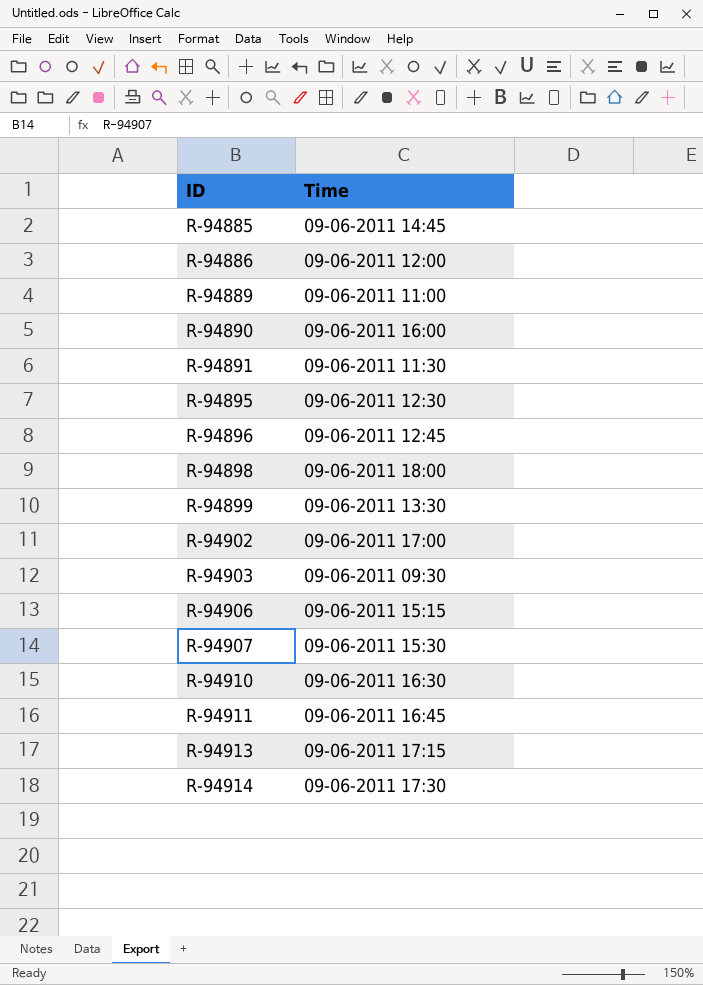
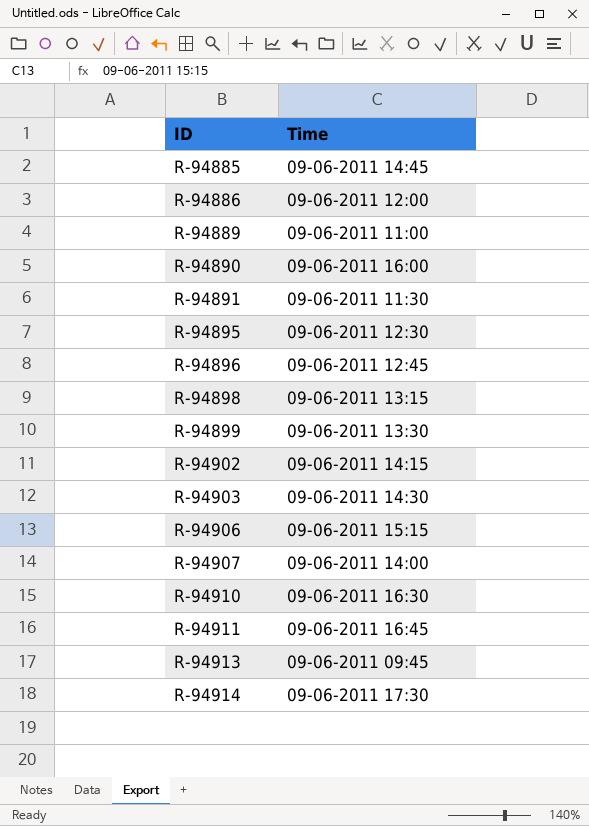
R-94898 | Time: 09-06-2011 18:00 -> 09-06-2011 13:15
R-94902 | Time: 09-06-2011 17:00 -> 09-06-2011 14:15
R-94903 | Time: 09-06-2011 09:30 -> 09-06-2011 14:30
R-94907 | Time: 09-06-2011 15:30 -> 09-06-2011 14:00
R-94913 | Time: 09-06-2011 17:15 -> 09-06-2011 09:45

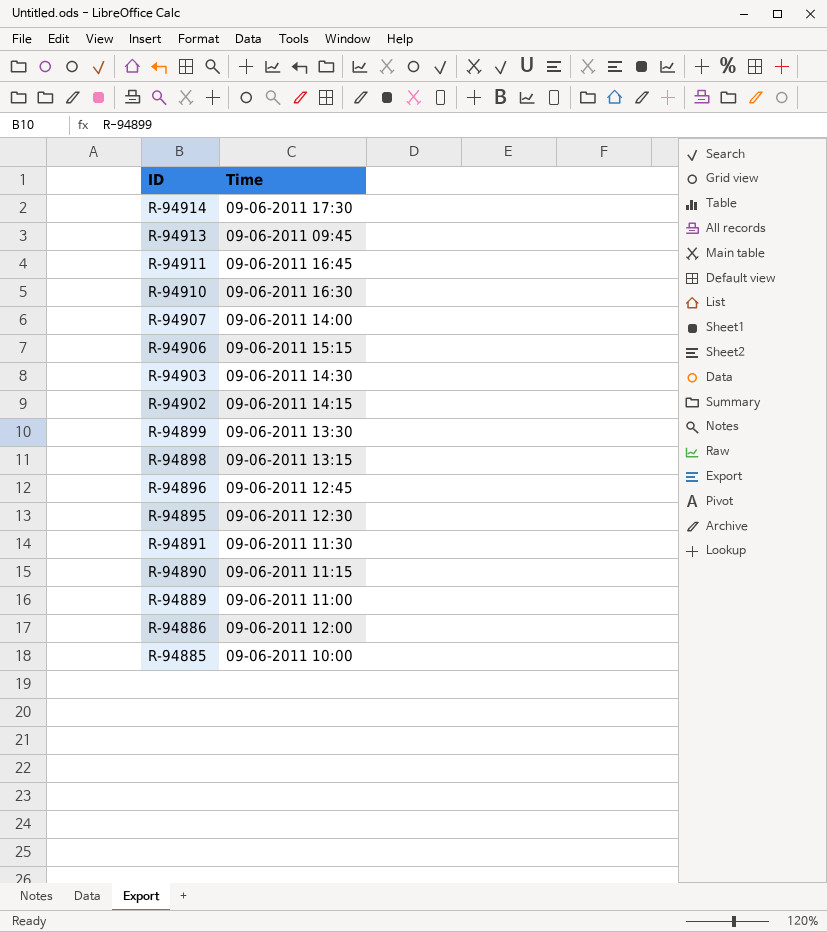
row order: ID ascending -> ID descending
R-94890 | Time: 09-06-2011 16:00 -> 09-06-2011 11:15
R-94885 | Time: 09-06-2011 14:45 -> 09-06-2011 10:00

